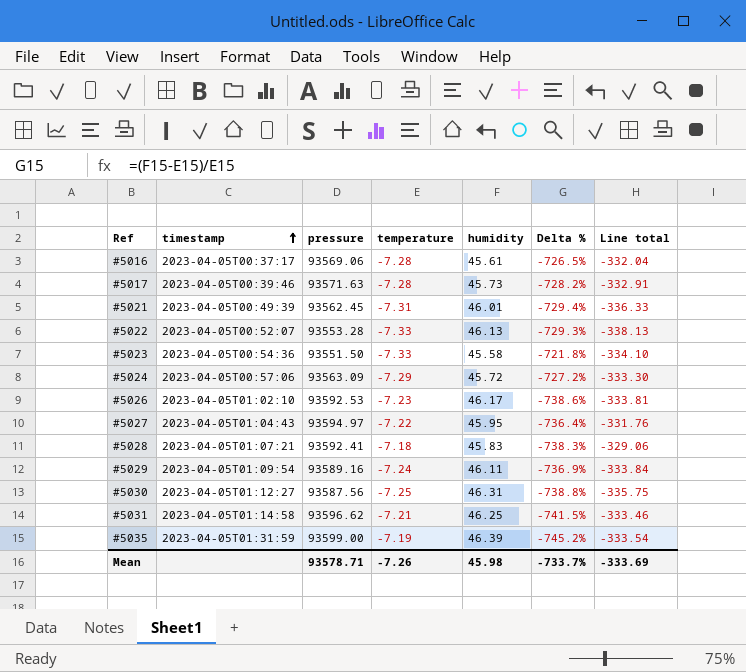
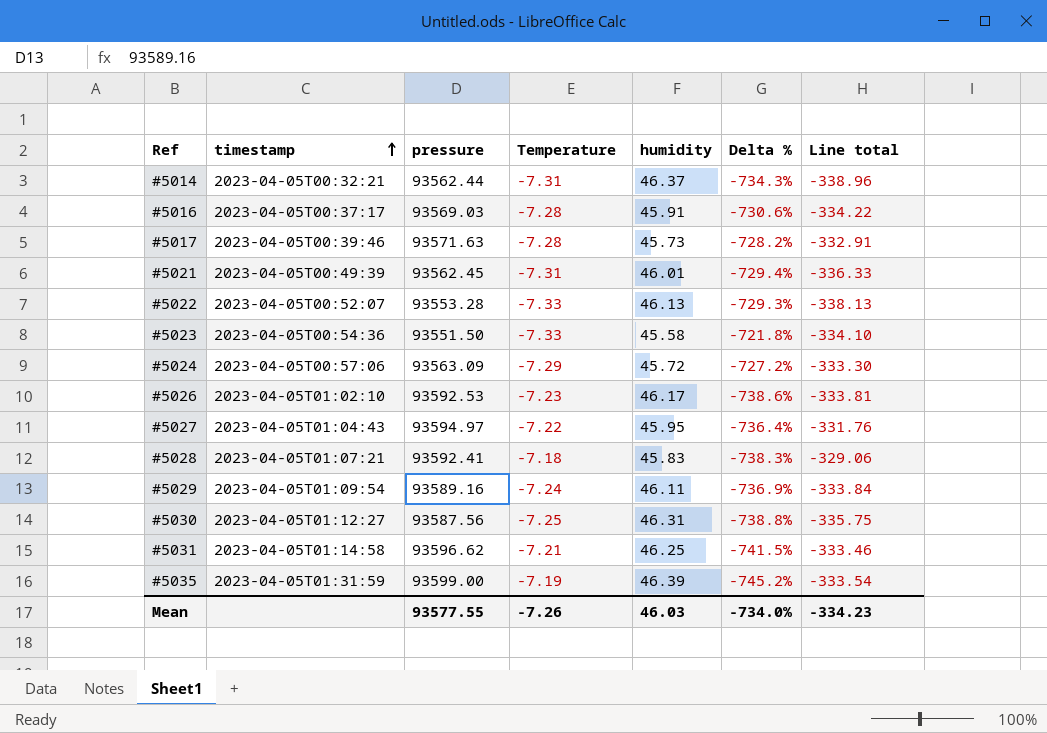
column name: temperature -> Temperature
row #5014: none -> 2023-04-05T00:32:21 | 93562.44 | -7.31 | 46.37 | -734.3% | -338.96
#5016 | pressure: 93569.06 -> 93569.03
#5016 | humidity: 45.61 -> 45.91
#5016 | Delta %: -726.5% -> -730.6%
#5016 | Line total: -332.04 -> -334.22
Mean | pressure: 93578.71 -> 93577.55
Mean | humidity: 45.98 -> 46.03
Mean | Delta %: -733.7% -> -734.0%
Mean | Line total: -333.69 -> -334.23

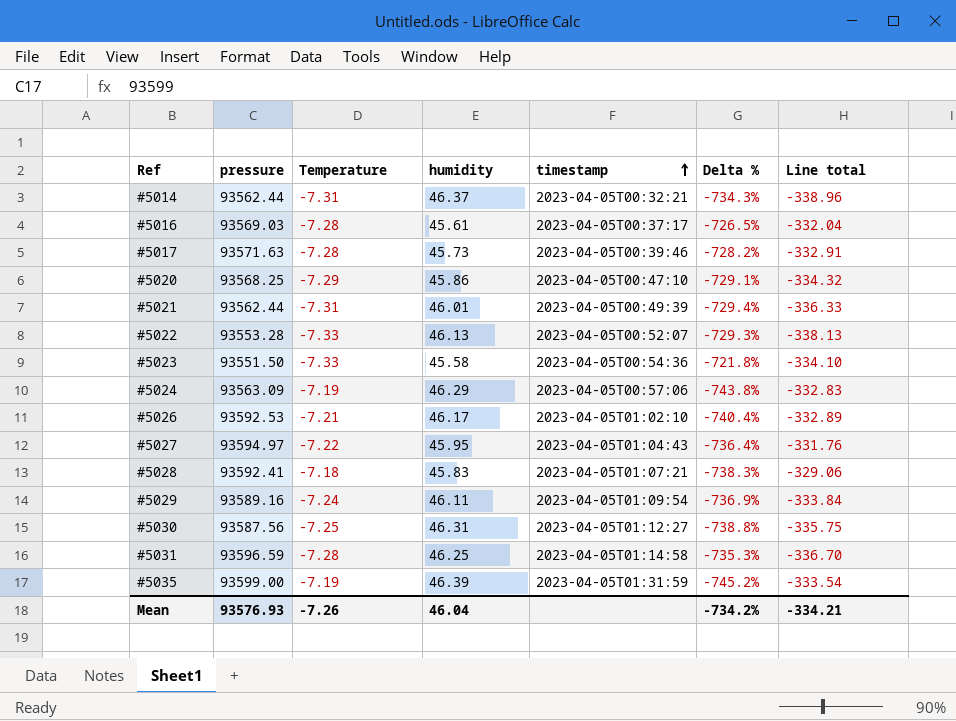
column timestamp | position: 2 -> 5
#5016 | humidity: 45.91 -> 45.61
#5016 | Delta %: -730.6% -> -726.5%
#5016 | Line total: -334.22 -> -332.04
row #5020: none -> 93568.25 | -7.29 | 45.86 | 2023-04-05T00:47:10 | -729.1% | -334.32
#5021 | pressure: 93562.45 -> 93562.44
#5024 | Temperature: -7.29 -> -7.19
#5024 | humidity: 45.72 -> 46.29
#5024 | Delta %: -727.2% -> -743.8%
#5024 | Line total: -333.30 -> -332.83
#5026 | Temperature: -7.23 -> -7.21
#5026 | Delta %: -738.6% -> -740.4%
#5026 | Line total: -333.81 -> -332.89
#5031 | pressure: 93596.62 -> 93596.59
#5031 | Temperature: -7.21 -> -7.28
#5031 | Delta %: -741.5% -> -735.3%
#5031 | Line total: -333.46 -> -336.70
Mean | pressure: 93577.55 -> 93576.93
Mean | humidity: 46.03 -> 46.04
Mean | Delta %: -734.0% -> -734.2%
Mean | Line total: -334.23 -> -334.21

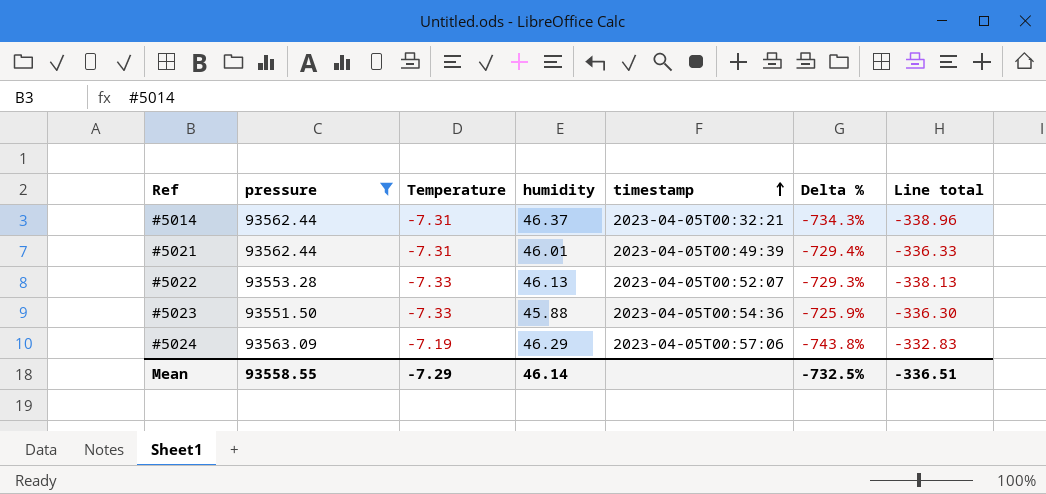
filter: none -> pressure <= 93563.09
#5023 | humidity: 45.58 -> 45.88
#5023 | Delta %: -721.8% -> -725.9%
#5023 | Line total: -334.10 -> -336.30
Mean | pressure: 93576.93 -> 93558.55
Mean | Temperature: -7.26 -> -7.29
Mean | humidity: 46.04 -> 46.14
Mean | Delta %: -734.2% -> -732.5%
Mean | Line total: -334.21 -> -336.51

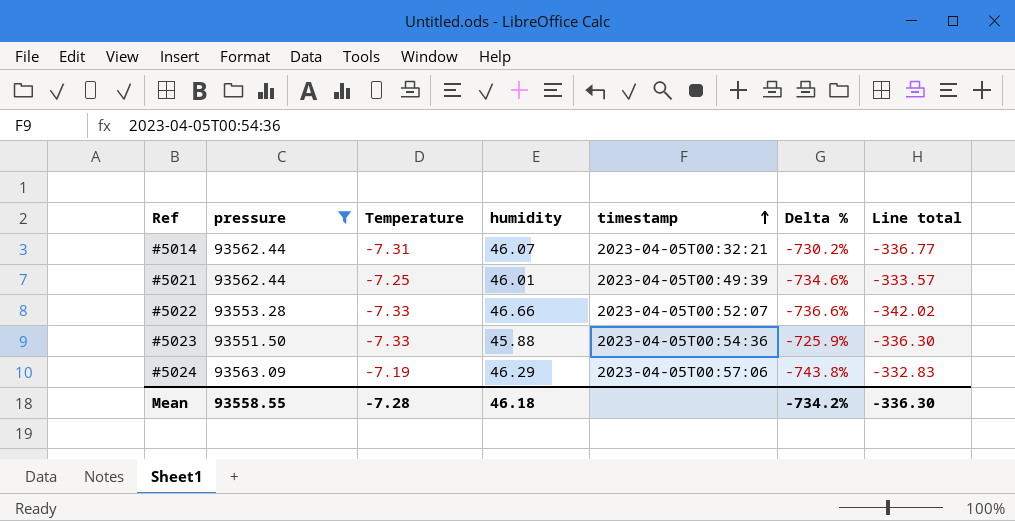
#5014 | humidity: 46.37 -> 46.07
#5014 | Delta %: -734.3% -> -730.2%
#5014 | Line total: -338.96 -> -336.77
#5021 | Temperature: -7.31 -> -7.25
#5021 | Delta %: -729.4% -> -734.6%
#5021 | Line total: -336.33 -> -333.57
#5022 | humidity: 46.13 -> 46.66
#5022 | Delta %: -729.3% -> -736.6%
#5022 | Line total: -338.13 -> -342.02
Mean | Temperature: -7.29 -> -7.28
Mean | humidity: 46.14 -> 46.18
Mean | Delta %: -732.5% -> -734.2%
Mean | Line total: -336.51 -> -336.30

